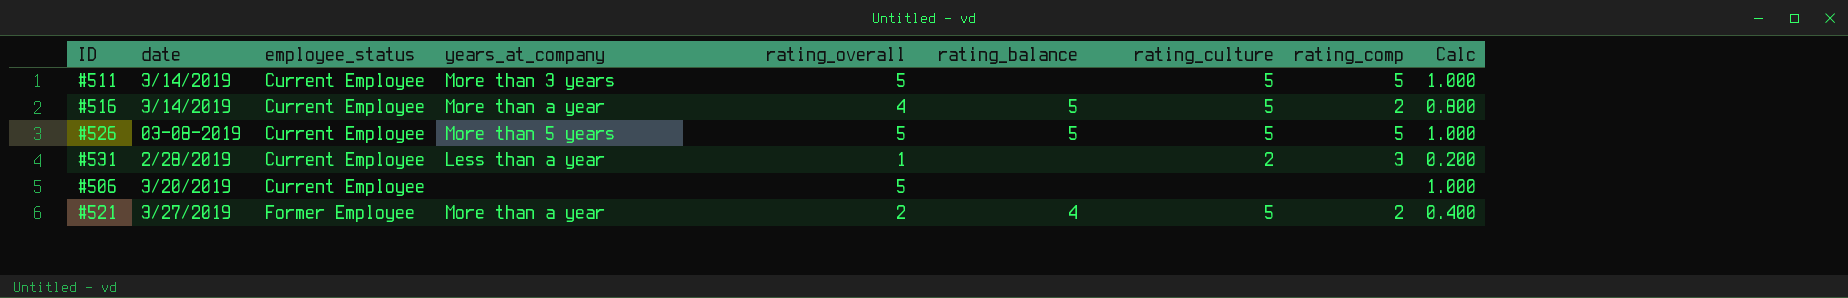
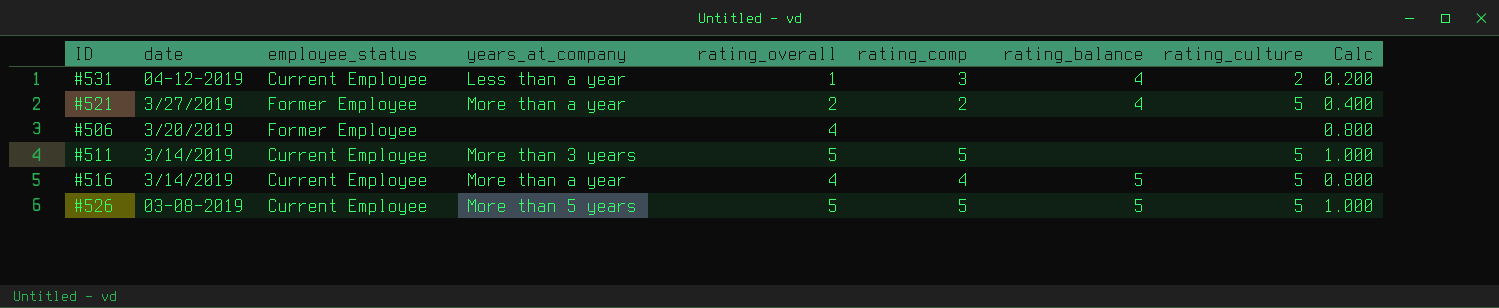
row order: employee_status ascending -> date descending
column rating_comp | position: 8 -> 6
#531 | date: 2/28/2019 -> 04-12-2019
#531 | rating_balance: none -> 4
#506 | employee_status: Current Employee -> Former Employee
#506 | rating_overall: 5 -> 4
#506 | Calc: 1.000 -> 0.800
#516 | rating_comp: 2 -> 4

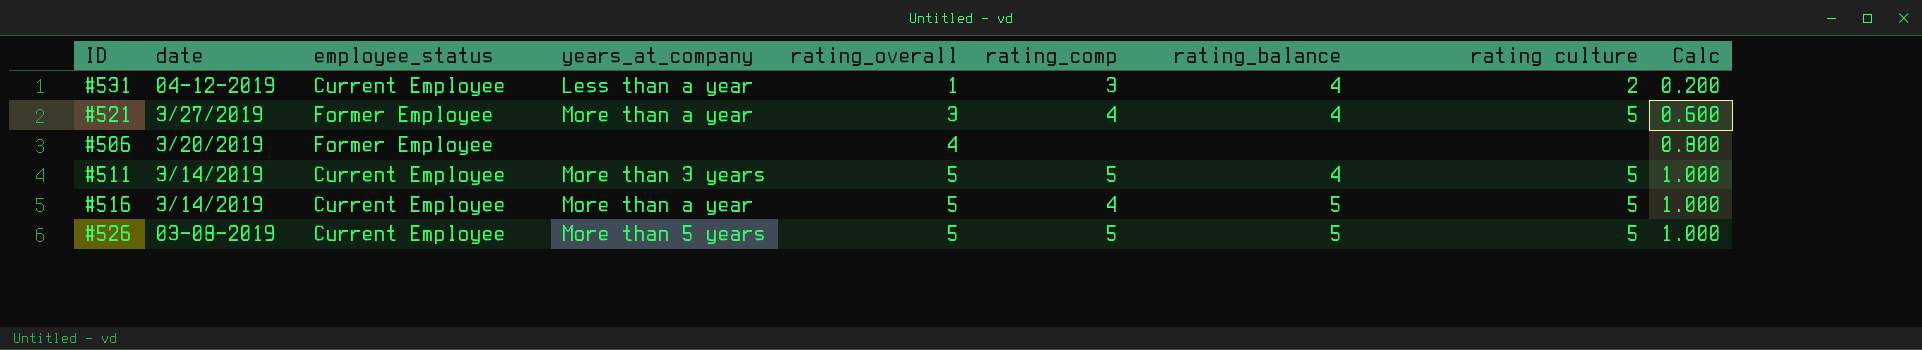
column name: rating_culture -> rating culture
#521 | rating_overall: 2 -> 3
#521 | rating_comp: 2 -> 4
#521 | Calc: 0.400 -> 0.600
#511 | rating_balance: none -> 4
#516 | rating_overall: 4 -> 5
#516 | Calc: 0.800 -> 1.000

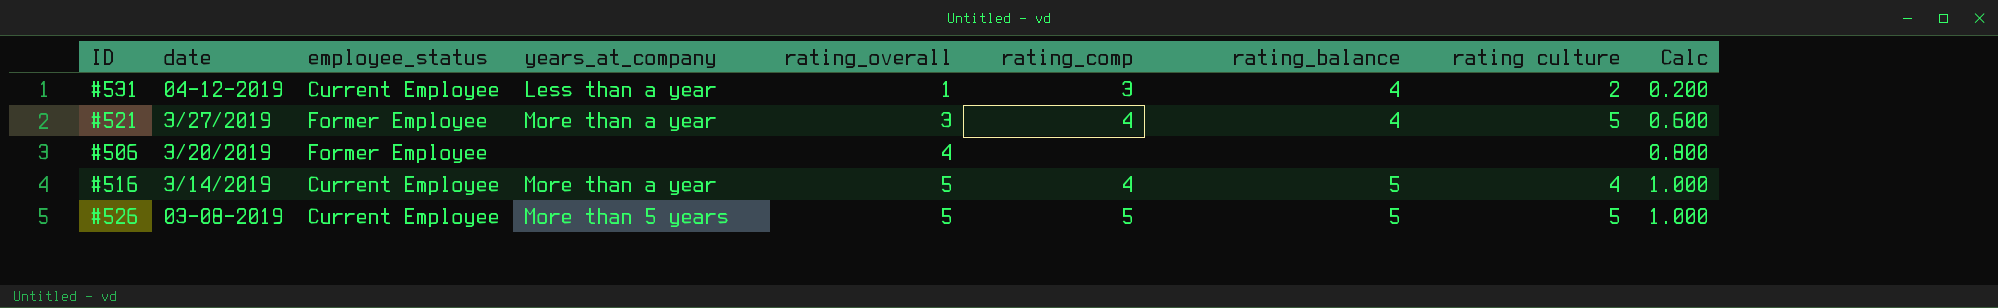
row #511: 3/14/2019 | Current Employee | More than 3 years | 5 | 5 | 4 | 5 | 1.000 -> none
#516 | rating culture: 5 -> 4

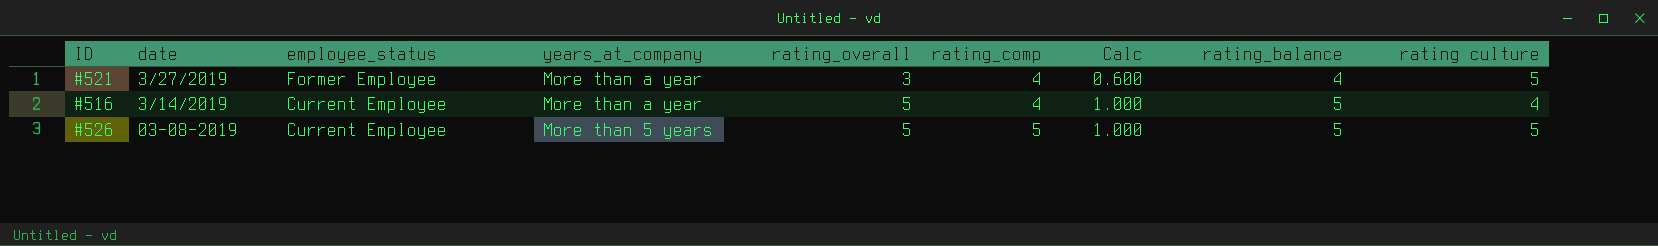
column Calc | position: 9 -> 7
row #531: 04-12-2019 | Current Employee | Less than a year | 1 | 3 | 4 | 2 | 0.200 -> none
row #506: 3/20/2019 | Former Employee | none | 4 | none | none | none | 0.800 -> none

